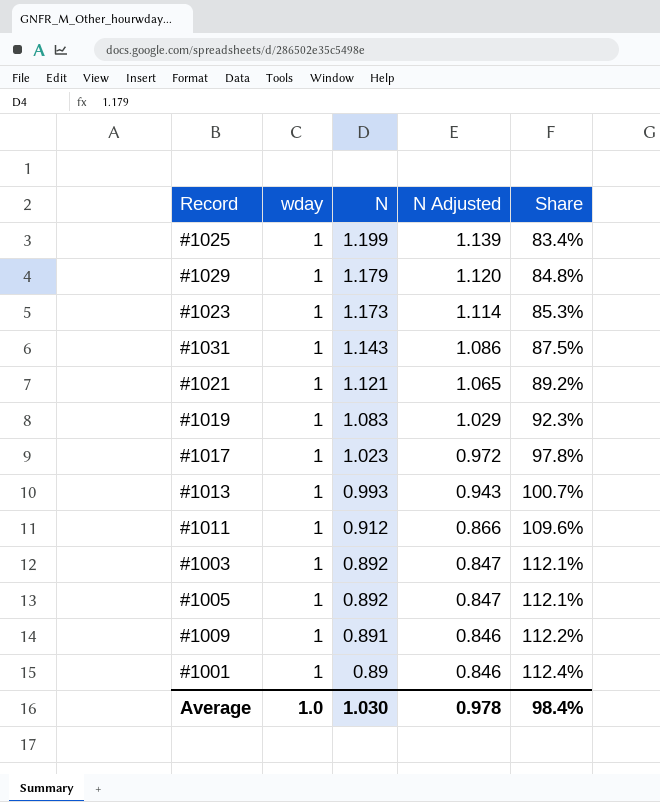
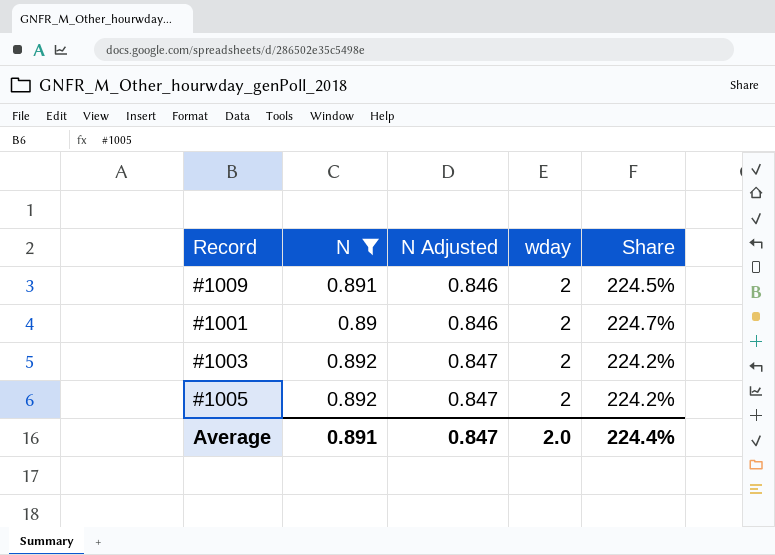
filter: none -> N <= 0.892
row order: N descending -> N Adjusted ascending
column wday | position: 2 -> 4
#1009 | wday: 1 -> 2
#1009 | Share: 112.2% -> 224.5%
#1001 | wday: 1 -> 2
#1001 | Share: 112.4% -> 224.7%
#1003 | wday: 1 -> 2
#1003 | Share: 112.1% -> 224.2%
#1005 | wday: 1 -> 2
#1005 | Share: 112.1% -> 224.2%
Average | N: 1.030 -> 0.891
Average | N Adjusted: 0.978 -> 0.847
Average | wday: 1.0 -> 2.0
Average | Share: 98.4% -> 224.4%

